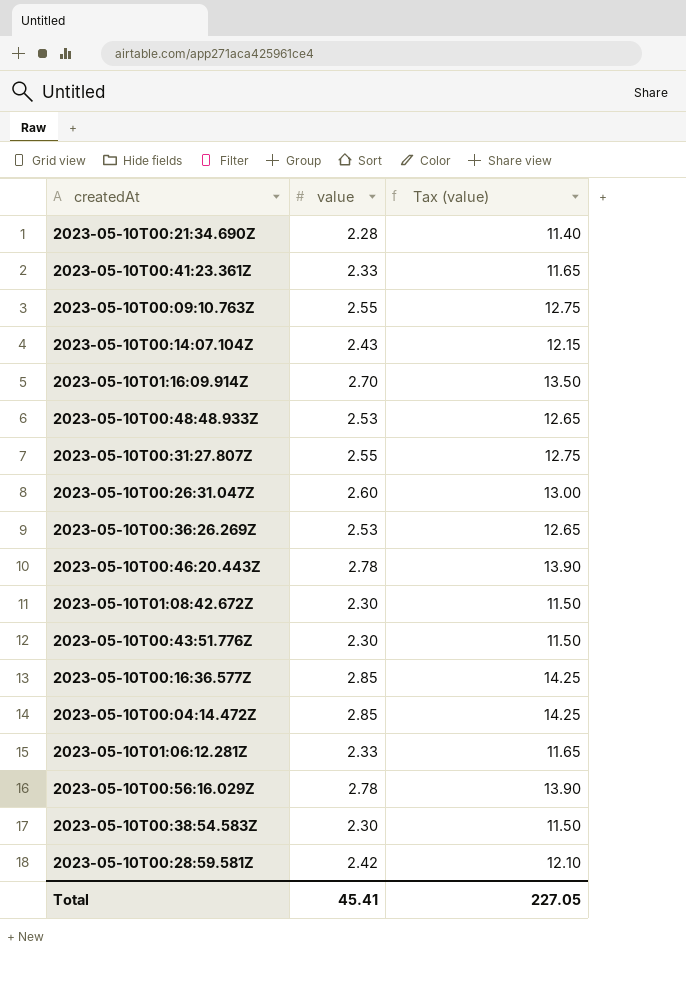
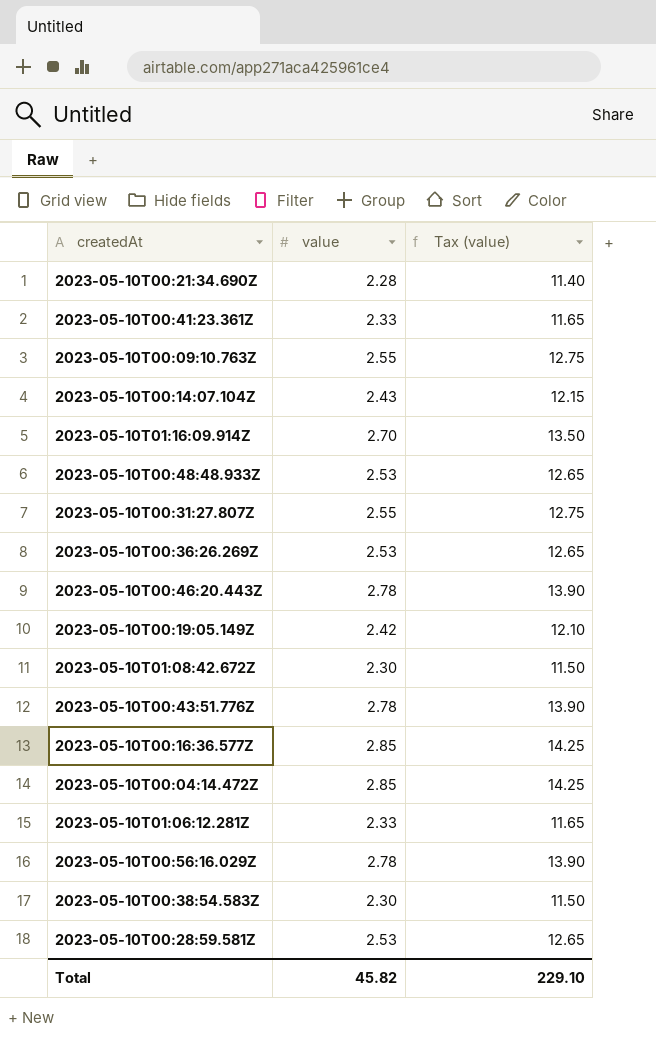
row 2023-05-10T00:26:31.047Z: 2.60 | 13.00 -> none
row 2023-05-10T00:19:05.149Z: none -> 2.42 | 12.10
2023-05-10T00:43:51.776Z | value: 2.30 -> 2.78
2023-05-10T00:43:51.776Z | Tax (value): 11.50 -> 13.90
2023-05-10T00:28:59.581Z | value: 2.42 -> 2.53
2023-05-10T00:28:59.581Z | Tax (value): 12.10 -> 12.65
Total | value: 45.41 -> 45.82
Total | Tax (value): 227.05 -> 229.10

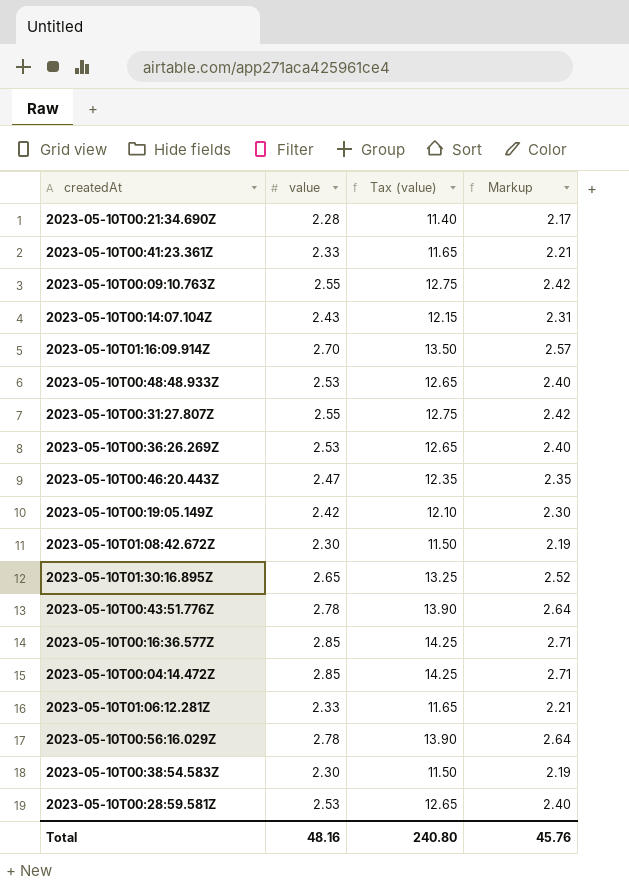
column Markup | formula: none -> [value] * 0.95
2023-05-10T00:46:20.443Z | value: 2.78 -> 2.47
2023-05-10T00:46:20.443Z | Tax (value): 13.90 -> 12.35
row 2023-05-10T01:30:16.895Z: none -> 2.65 | 13.25 | 2.52
Total | value: 45.82 -> 48.16
Total | Tax (value): 229.10 -> 240.80

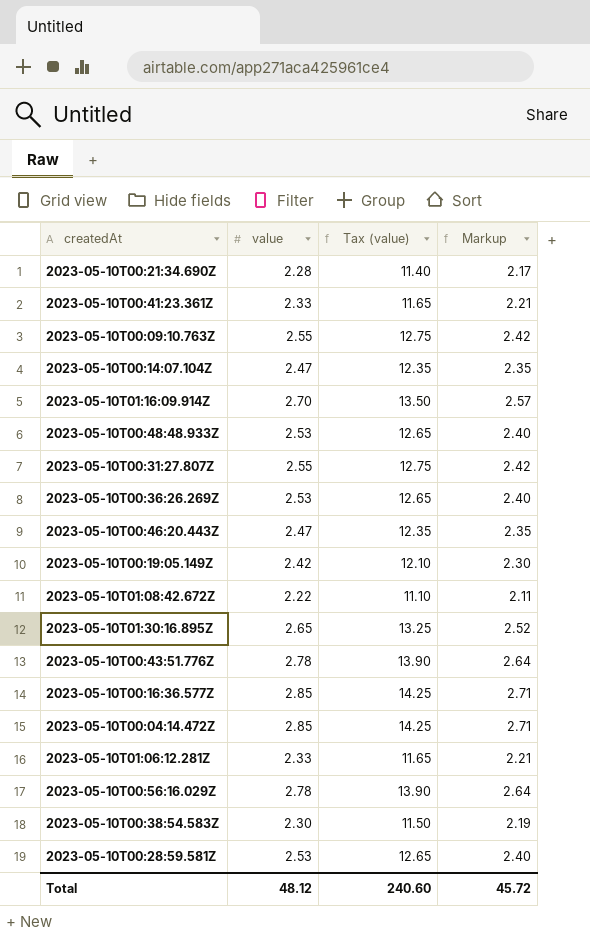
2023-05-10T00:14:07.104Z | value: 2.43 -> 2.47
2023-05-10T00:14:07.104Z | Tax (value): 12.15 -> 12.35
2023-05-10T00:14:07.104Z | Markup: 2.31 -> 2.35
2023-05-10T01:08:42.672Z | value: 2.30 -> 2.22
2023-05-10T01:08:42.672Z | Tax (value): 11.50 -> 11.10
2023-05-10T01:08:42.672Z | Markup: 2.19 -> 2.11
Total | value: 48.16 -> 48.12
Total | Tax (value): 240.80 -> 240.60
Total | Markup: 45.76 -> 45.72

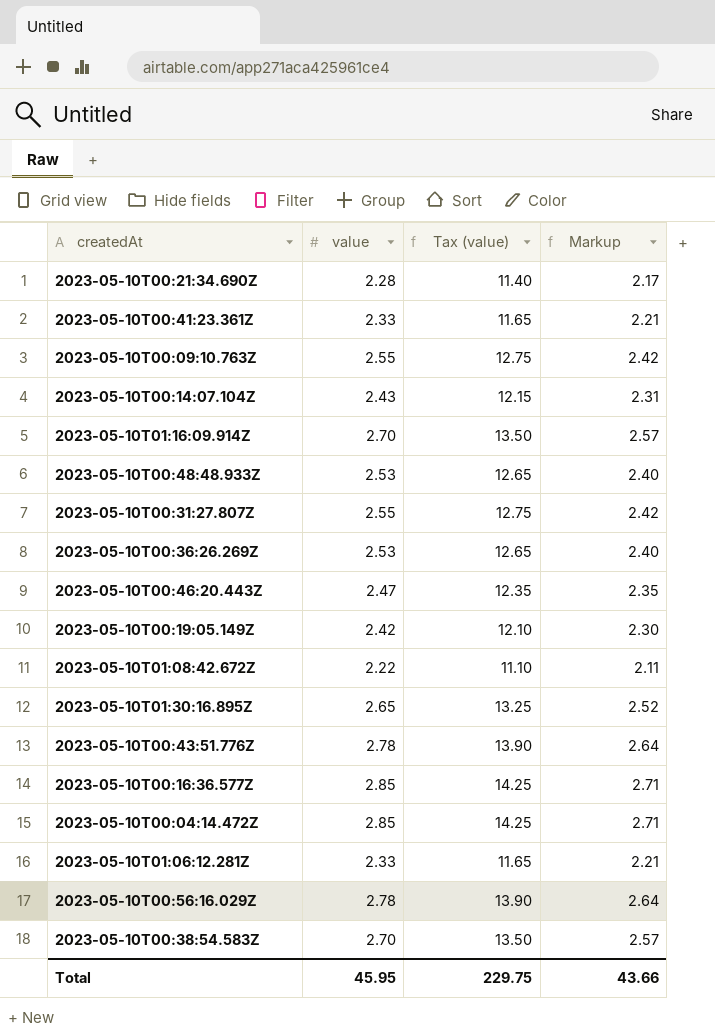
row 2023-05-10T00:28:59.581Z: 2.53 | 12.65 | 2.40 -> none
2023-05-10T00:14:07.104Z | value: 2.47 -> 2.43
2023-05-10T00:14:07.104Z | Tax (value): 12.35 -> 12.15
2023-05-10T00:14:07.104Z | Markup: 2.35 -> 2.31
2023-05-10T00:38:54.583Z | value: 2.30 -> 2.70
2023-05-10T00:38:54.583Z | Tax (value): 11.50 -> 13.50
2023-05-10T00:38:54.583Z | Markup: 2.19 -> 2.57
Total | value: 48.12 -> 45.95
Total | Tax (value): 240.60 -> 229.75
Total | Markup: 45.72 -> 43.66

